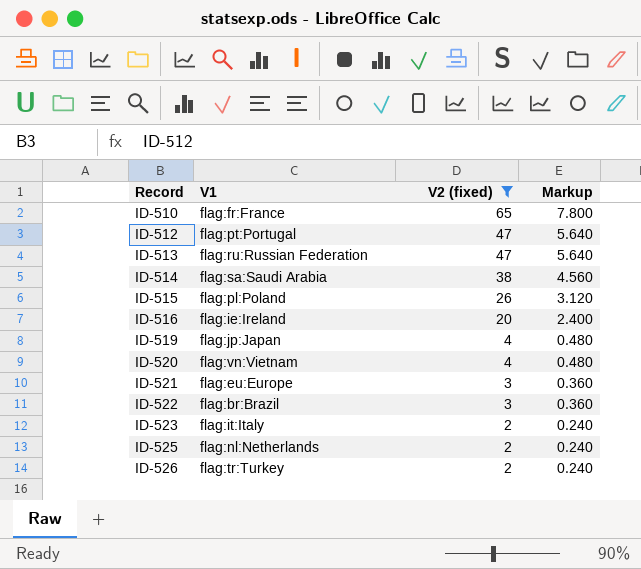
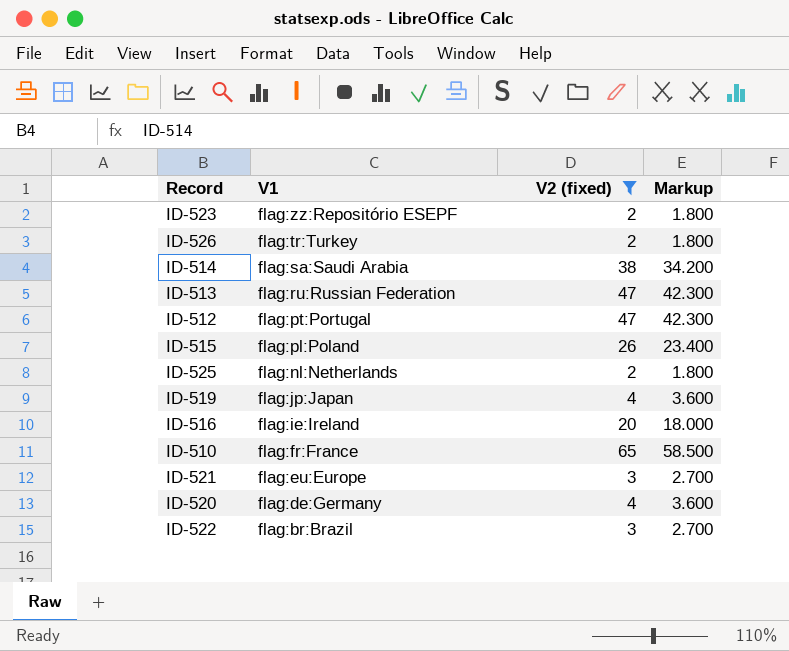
row order: Record ascending -> V1 descending
column Markup | formula: [V2 (fixed)] * 0.12 -> [V2 (fixed)] * 0.9
ID-523 | V1: flag:it:Italy -> flag:zz:Repositório ESEPF
ID-520 | V1: flag:vn:Vietnam -> flag:de:Germany

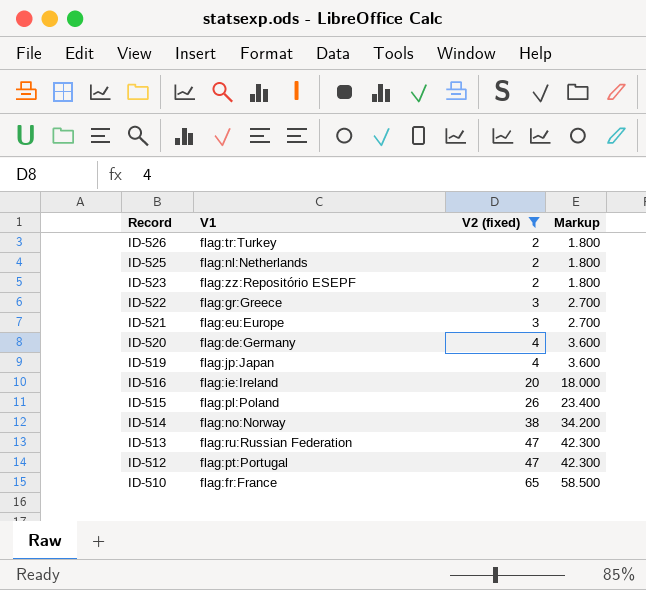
row order: V1 descending -> Record descending
ID-522 | V1: flag:br:Brazil -> flag:gr:Greece
ID-514 | V1: flag:sa:Saudi Arabia -> flag:no:Norway

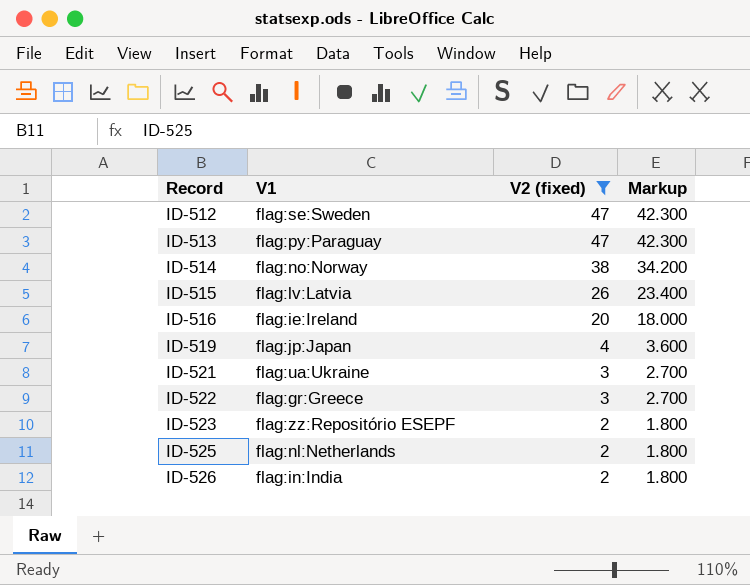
row order: Record descending -> Record ascending
row ID-520: flag:de:Germany | 4 | 3.600 -> none
row ID-510: flag:fr:France | 65 | 58.500 -> none
ID-512 | V1: flag:pt:Portugal -> flag:se:Sweden
ID-513 | V1: flag:ru:Russian Federation -> flag:py:Paraguay
ID-515 | V1: flag:pl:Poland -> flag:lv:Latvia
ID-521 | V1: flag:eu:Europe -> flag:ua:Ukraine
ID-526 | V1: flag:tr:Turkey -> flag:in:India

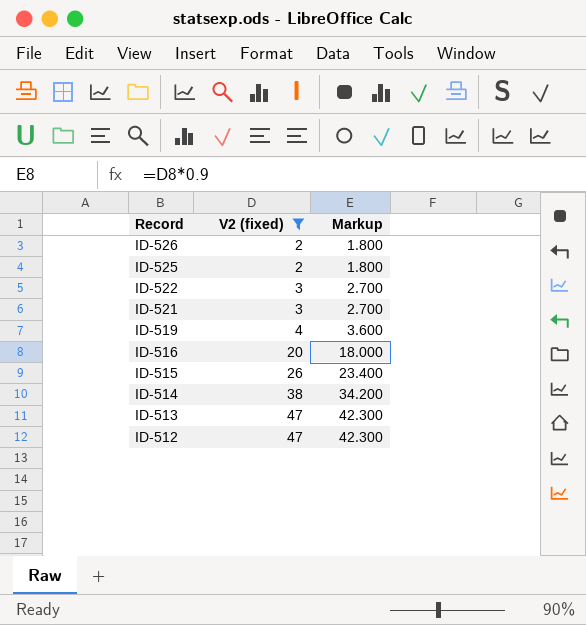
row order: Record ascending -> Record descending
column V1 | position: 2 -> none
row ID-523: flag:zz:Repositório ESEPF | 2 | 1.800 -> none

